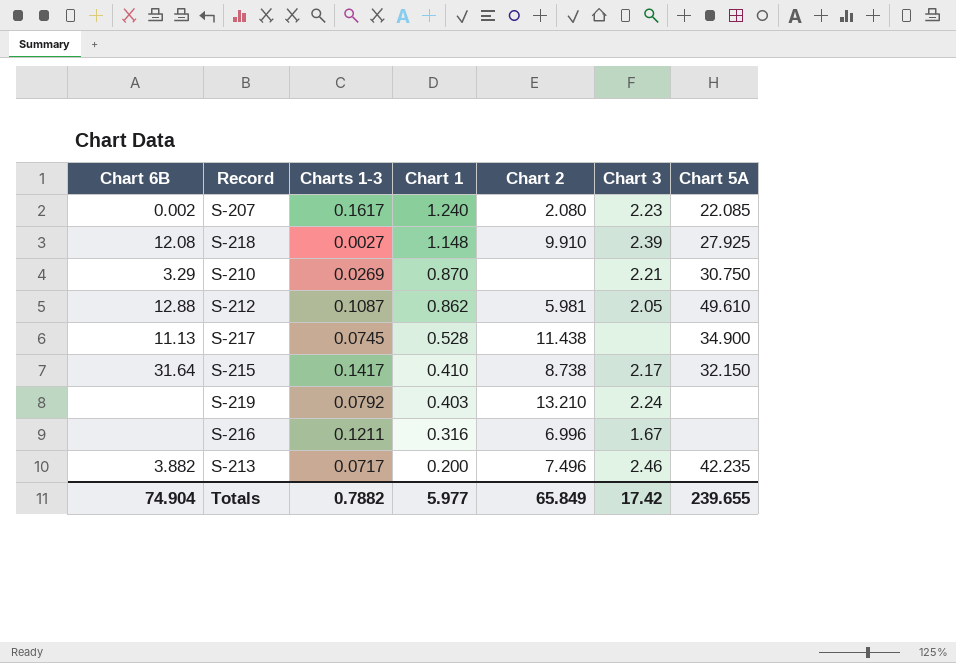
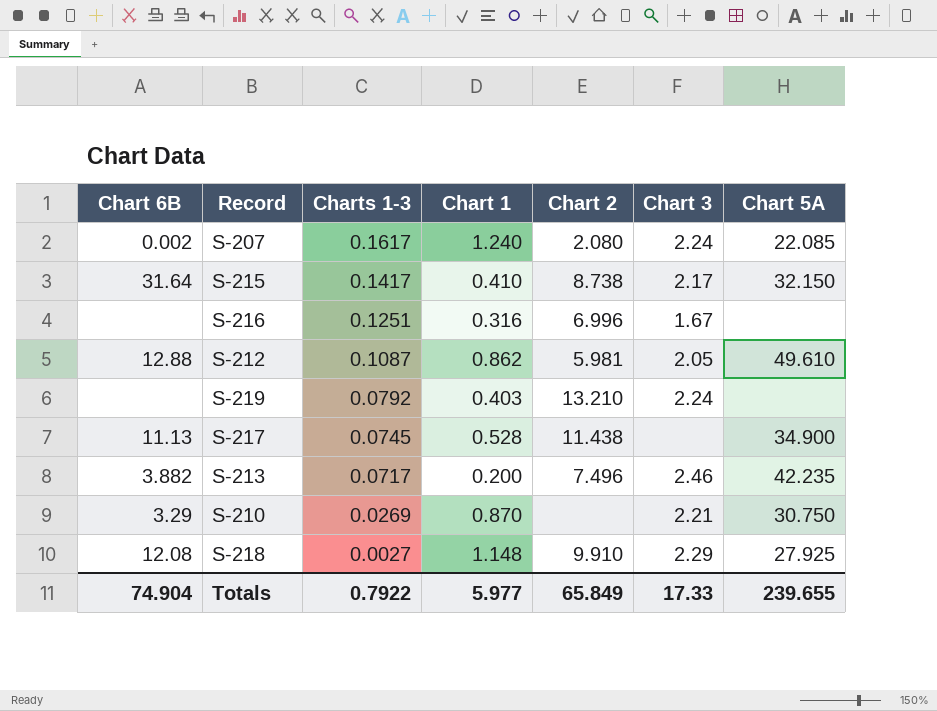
row order: Chart 1 descending -> Charts 1-3 descending
S-207 | Chart 3: 2.23 -> 2.24
S-216 | Charts 1-3: 0.1211 -> 0.1251
S-218 | Chart 3: 2.39 -> 2.29
Totals | Charts 1-3: 0.7882 -> 0.7922
Totals | Chart 3: 17.42 -> 17.33

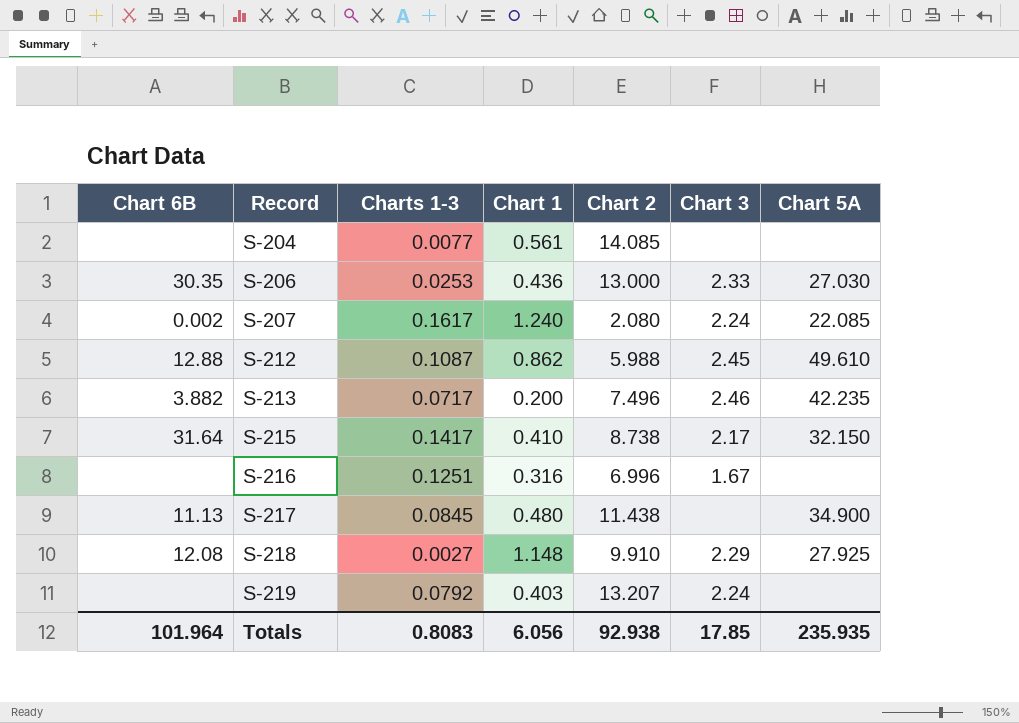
row order: Charts 1-3 descending -> Record ascending
row S-210: 3.29 | 0.0269 | 0.870 | none | 2.21 | 30.750 -> none
row S-204: none -> none | 0.0077 | 0.561 | 14.085 | none | none
row S-206: none -> 30.35 | 0.0253 | 0.436 | 13.000 | 2.33 | 27.030
S-212 | Chart 2: 5.981 -> 5.988
S-212 | Chart 3: 2.05 -> 2.45
S-217 | Charts 1-3: 0.0745 -> 0.0845
S-217 | Chart 1: 0.528 -> 0.480
S-219 | Chart 2: 13.210 -> 13.207
Totals | Chart 6B: 74.904 -> 101.964
Totals | Charts 1-3: 0.7922 -> 0.8083
Totals | Chart 1: 5.977 -> 6.056
Totals | Chart 2: 65.849 -> 92.938
Totals | Chart 3: 17.33 -> 17.85
Totals | Chart 5A: 239.655 -> 235.935

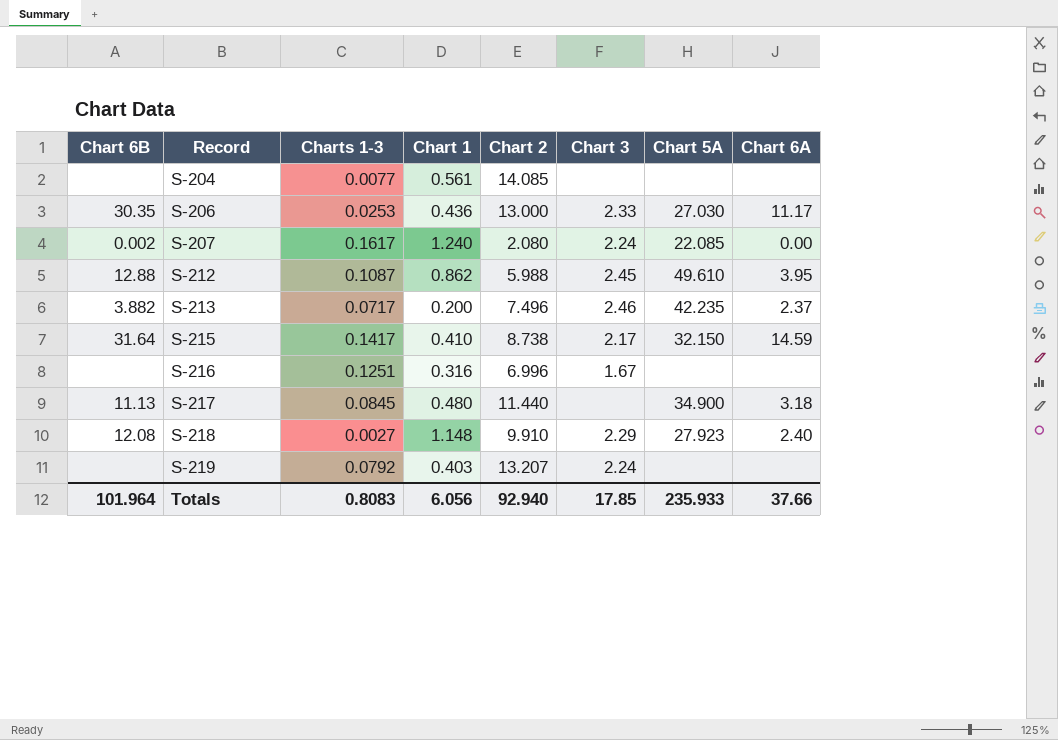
column Chart 6A | position: none -> 8
S-217 | Chart 2: 11.438 -> 11.440
S-218 | Chart 5A: 27.925 -> 27.923
Totals | Chart 2: 92.938 -> 92.940
Totals | Chart 5A: 235.935 -> 235.933

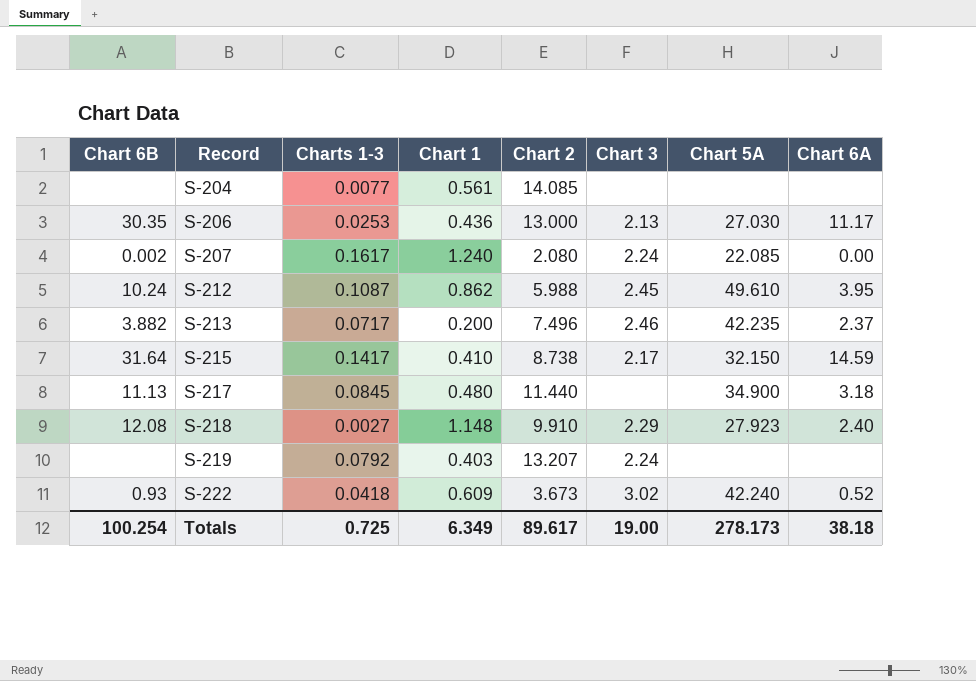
row S-216: none | 0.1251 | 0.316 | 6.996 | 1.67 | none | none -> none
S-206 | Chart 3: 2.33 -> 2.13
S-212 | Chart 6B: 12.88 -> 10.24
row S-222: none -> 0.93 | 0.0418 | 0.609 | 3.673 | 3.02 | 42.240 | 0.52
Totals | Chart 6B: 101.964 -> 100.254
Totals | Charts 1-3: 0.8083 -> 0.725
Totals | Chart 1: 6.056 -> 6.349
Totals | Chart 2: 92.940 -> 89.617
Totals | Chart 3: 17.85 -> 19.00
Totals | Chart 5A: 235.933 -> 278.173
Totals | Chart 6A: 37.66 -> 38.18

